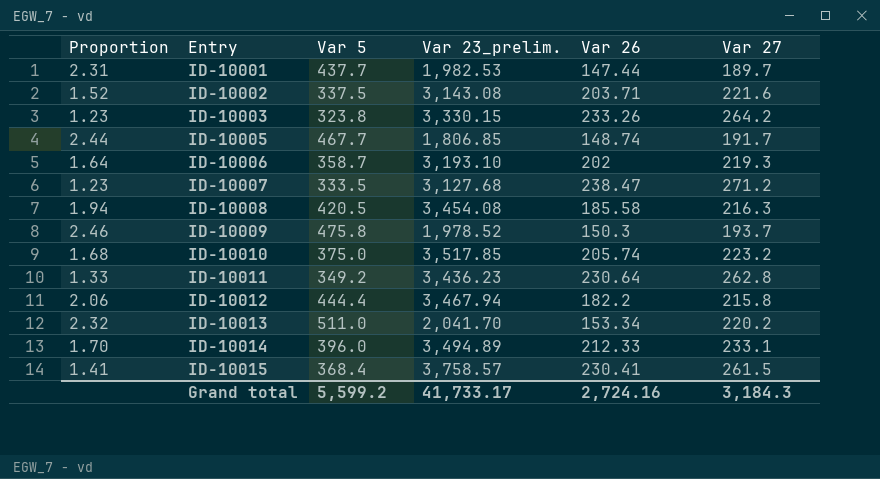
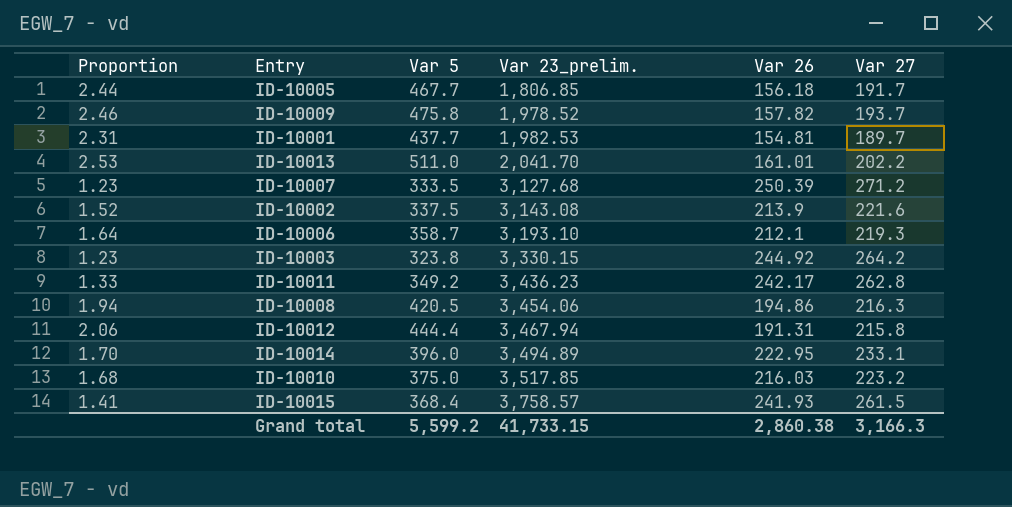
row order: Entry ascending -> Var 23_prelim. ascending
ID-10005 | Var 26: 148.74 -> 156.18
ID-10009 | Var 26: 150.3 -> 157.82
ID-10001 | Var 26: 147.44 -> 154.81
ID-10013 | Proportion: 2.32 -> 2.53
ID-10013 | Var 26: 153.34 -> 161.01
ID-10013 | Var 27: 220.2 -> 202.2
ID-10007 | Var 26: 238.47 -> 250.39
ID-10002 | Var 26: 203.71 -> 213.9
ID-10006 | Var 26: 202 -> 212.1
ID-10003 | Var 26: 233.26 -> 244.92
ID-10011 | Var 26: 230.64 -> 242.17
ID-10008 | Var 23_prelim.: 3,454.08 -> 3,454.06
ID-10008 | Var 26: 185.58 -> 194.86
ID-10012 | Var 26: 182.2 -> 191.31
ID-10014 | Var 26: 212.33 -> 222.95
ID-10010 | Var 26: 205.74 -> 216.03
ID-10015 | Var 26: 230.41 -> 241.93
Grand total | Var 23_prelim.: 41,733.17 -> 41,733.15
Grand total | Var 26: 2,724.16 -> 2,860.38
Grand total | Var 27: 3,184.3 -> 3,166.3

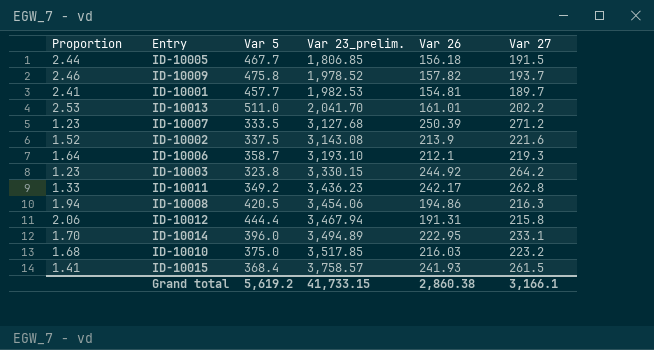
ID-10005 | Var 27: 191.7 -> 191.5
ID-10001 | Proportion: 2.31 -> 2.41
ID-10001 | Var 5: 437.7 -> 457.7
Grand total | Var 5: 5,599.2 -> 5,619.2
Grand total | Var 27: 3,166.3 -> 3,166.1

